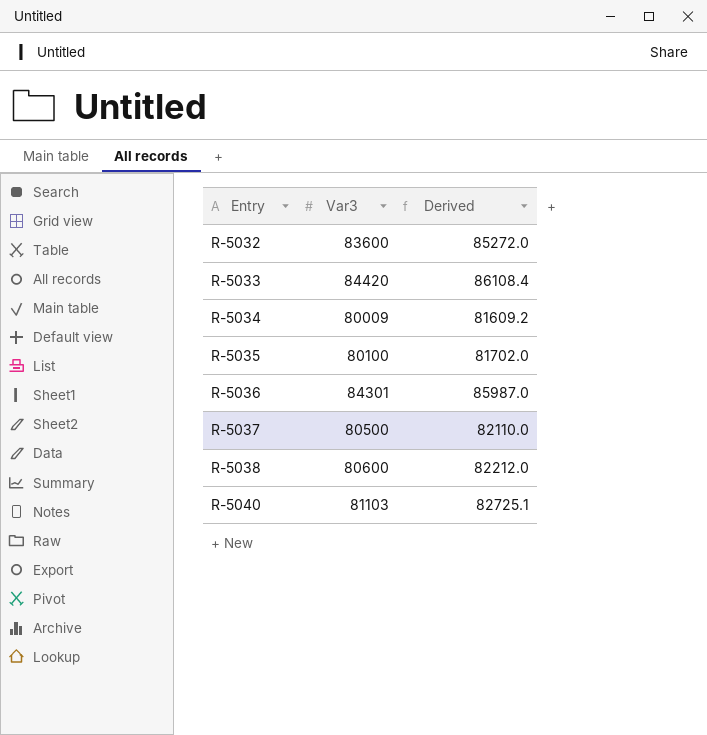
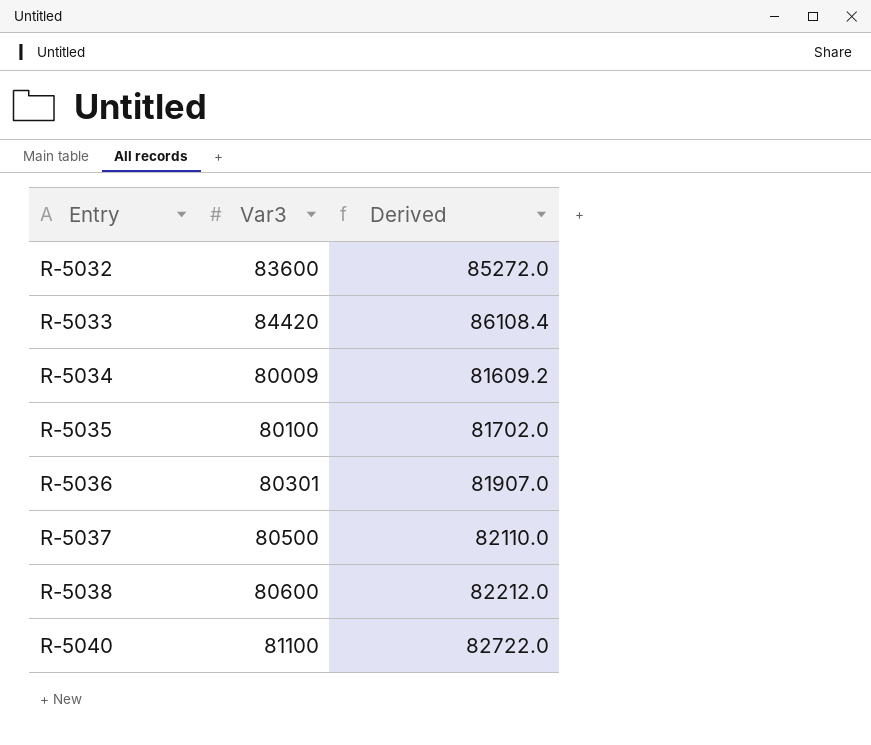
R-5036 | Var3: 84301 -> 80301
R-5036 | Derived: 85987.0 -> 81907.0
R-5040 | Var3: 81103 -> 81100
R-5040 | Derived: 82725.1 -> 82722.0

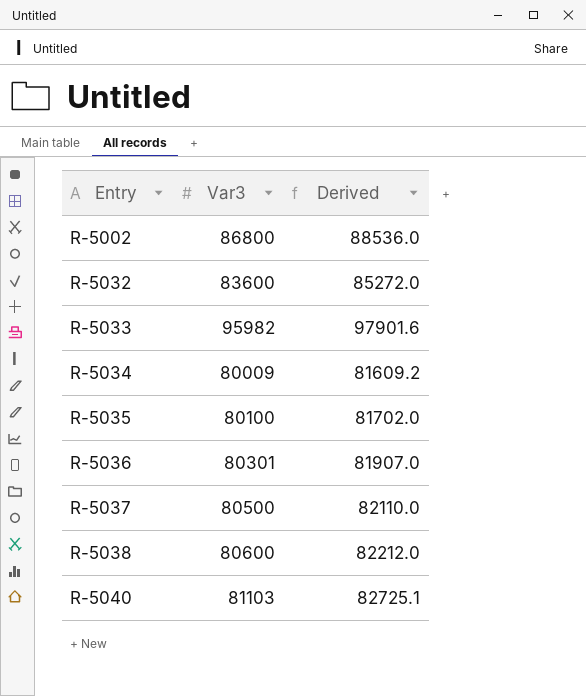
row R-5002: none -> 86800 | 88536.0
R-5033 | Var3: 84420 -> 95982
R-5033 | Derived: 86108.4 -> 97901.6
R-5040 | Var3: 81100 -> 81103
R-5040 | Derived: 82722.0 -> 82725.1

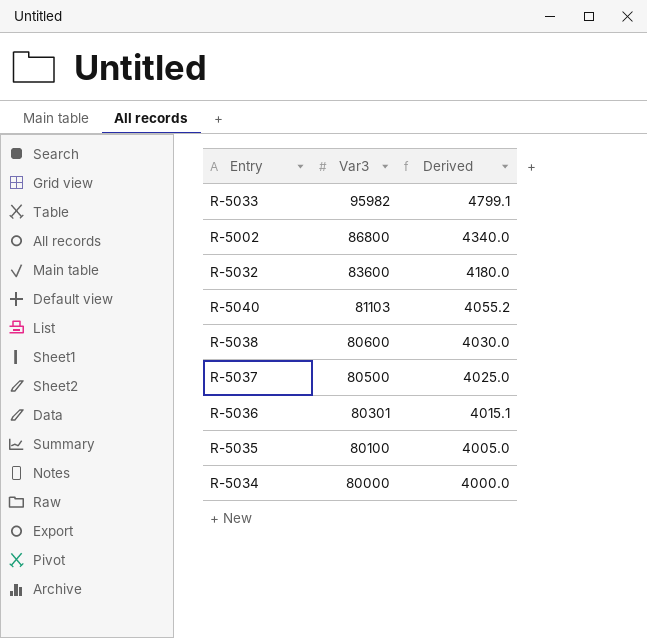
row order: Entry ascending -> Var3 descending
column Derived | formula: [Var3] * 1.02 -> [Var3] * 0.05
R-5034 | Var3: 80009 -> 80000

